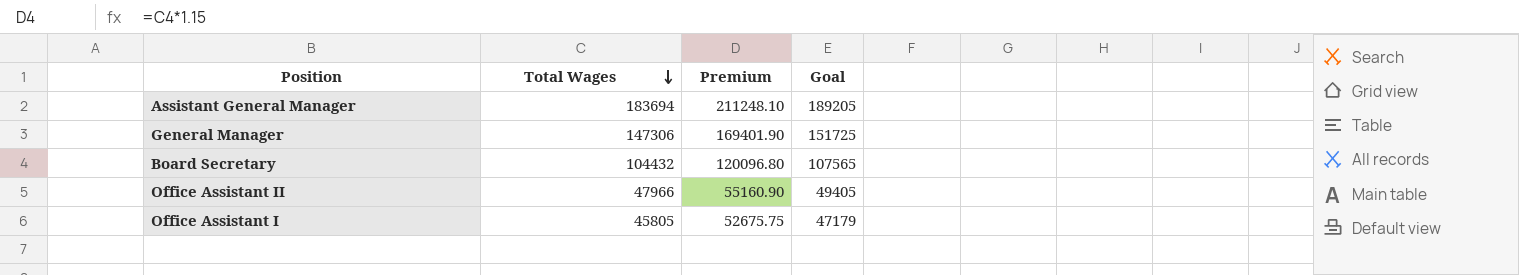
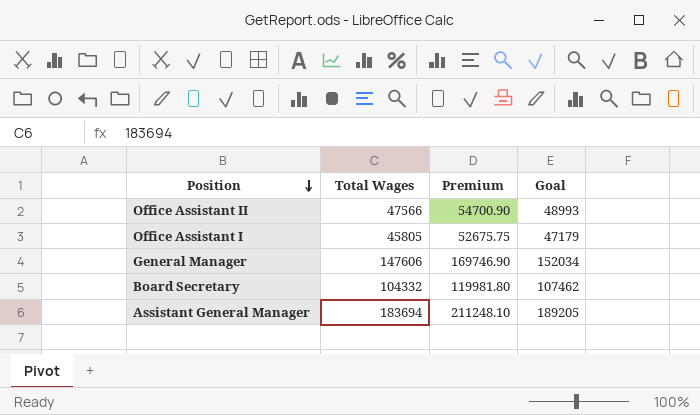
row order: Total Wages descending -> Position descending
Office Assistant II | Total Wages: 47966 -> 47566
Office Assistant II | Premium: 55160.90 -> 54700.90
Office Assistant II | Goal: 49405 -> 48993
General Manager | Total Wages: 147306 -> 147606
General Manager | Premium: 169401.90 -> 169746.90
General Manager | Goal: 151725 -> 152034
Board Secretary | Total Wages: 104432 -> 104332
Board Secretary | Premium: 120096.80 -> 119981.80
Board Secretary | Goal: 107565 -> 107462

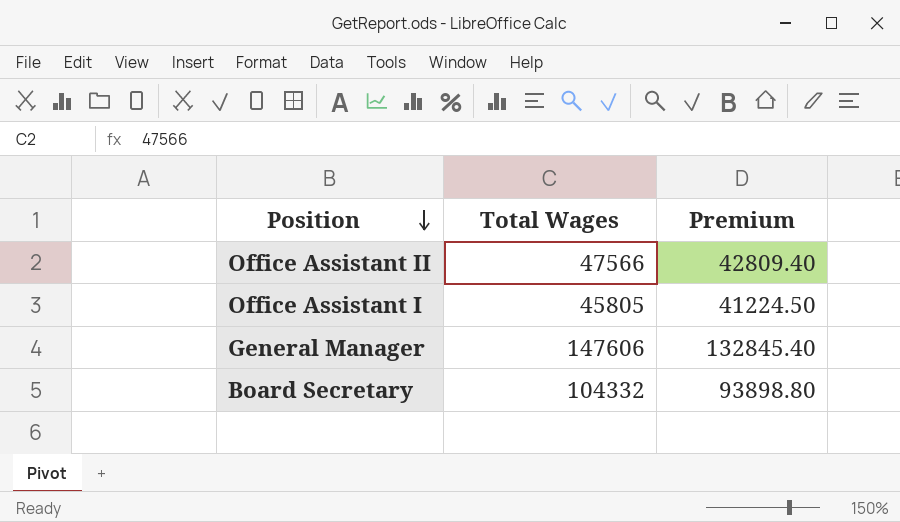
column Goal | formula: [Total Wages] * 1.03 -> none
column Premium | formula: [Total Wages] * 1.15 -> [Total Wages] * 0.9
row Assistant General Manager: 183694 | 211248.10 | 189205 -> none

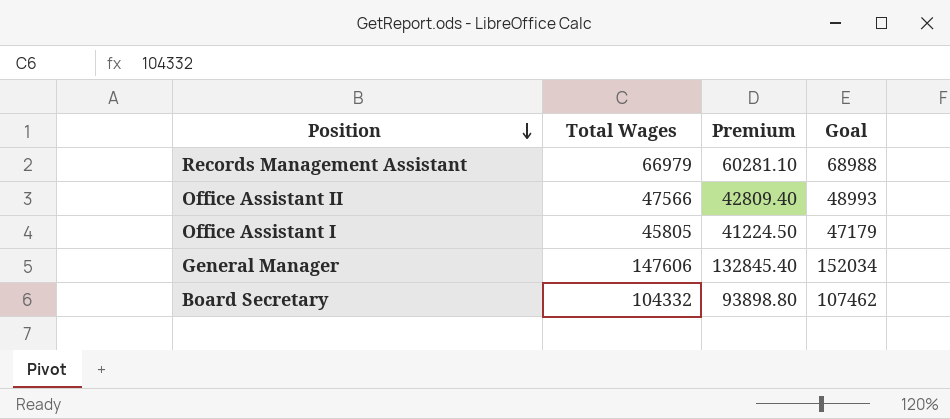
column Goal | formula: none -> [Total Wages] * 1.03
row Records Management Assistant: none -> 66979 | 60281.10 | 68988

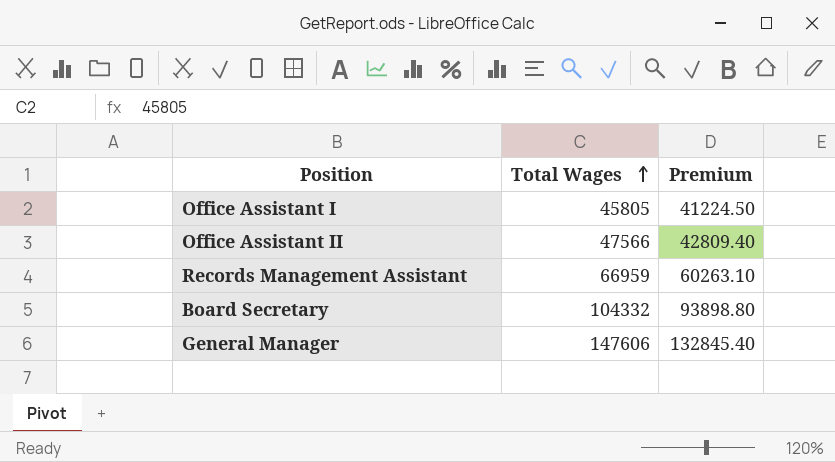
row order: Position descending -> Total Wages ascending
column Goal | formula: [Total Wages] * 1.03 -> none
Records Management Assistant | Total Wages: 66979 -> 66959
Records Management Assistant | Premium: 60281.10 -> 60263.10

